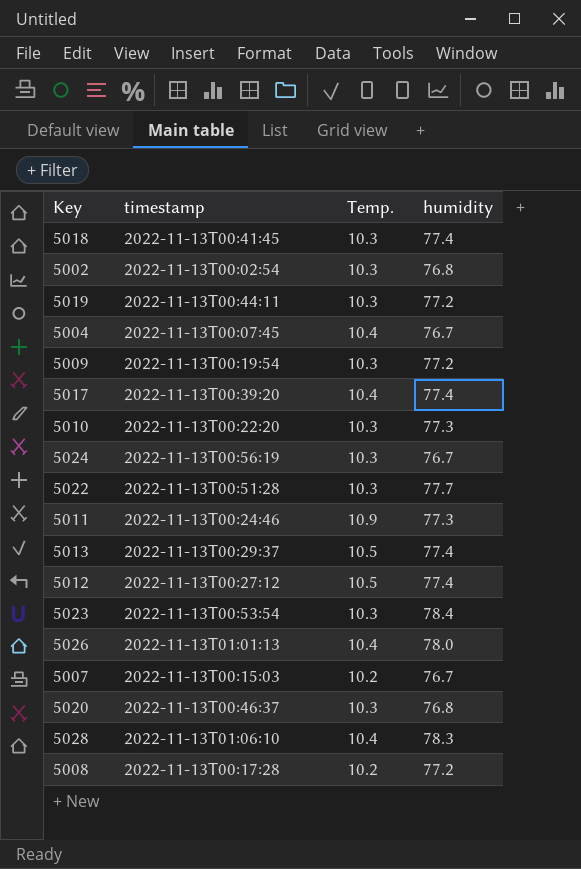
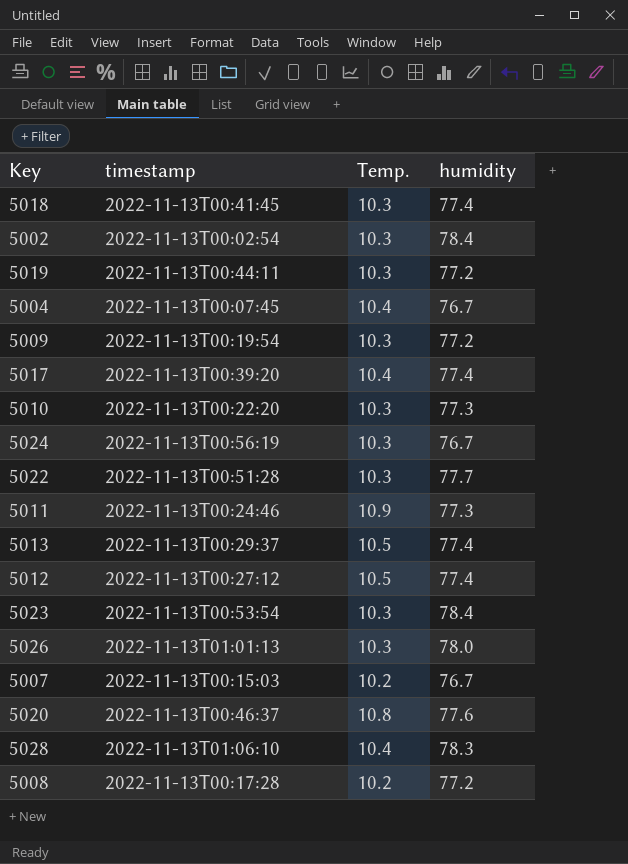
5002 | humidity: 76.8 -> 78.4
5026 | Temp.: 10.4 -> 10.3
5020 | Temp.: 10.3 -> 10.8
5020 | humidity: 76.8 -> 77.6

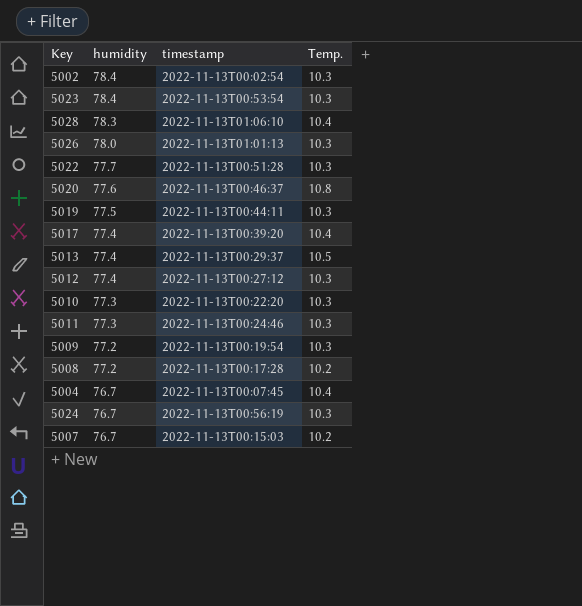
row order: none -> humidity descending
column humidity | position: 4 -> 2
row 5018: 2022-11-13T00:41:45 | 10.3 | 77.4 -> none
5019 | humidity: 77.2 -> 77.5
5012 | Temp.: 10.5 -> 10.3
5011 | Temp.: 10.9 -> 10.3

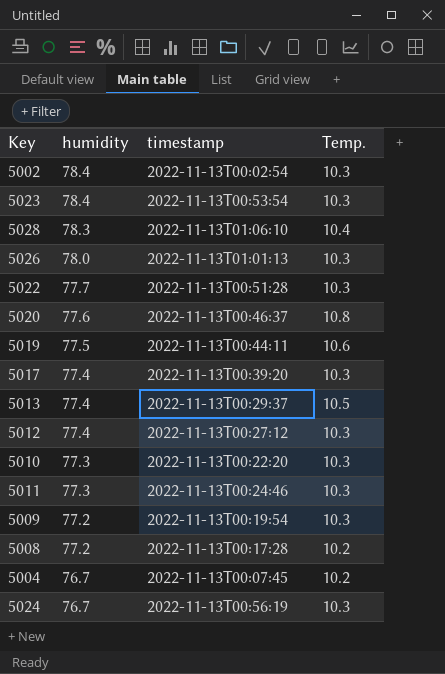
row 5007: 76.7 | 2022-11-13T00:15:03 | 10.2 -> none
5019 | Temp.: 10.3 -> 10.6
5017 | Temp.: 10.4 -> 10.3
5004 | Temp.: 10.4 -> 10.2

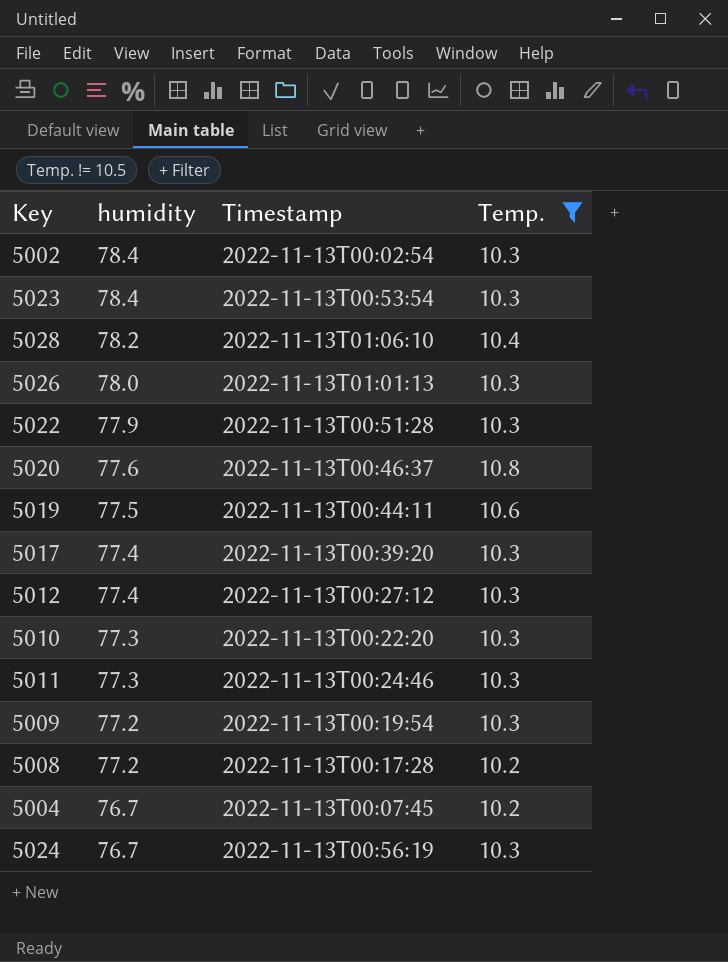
filter: none -> Temp. != 10.5
column name: timestamp -> Timestamp
5028 | humidity: 78.3 -> 78.2
5022 | humidity: 77.7 -> 77.9

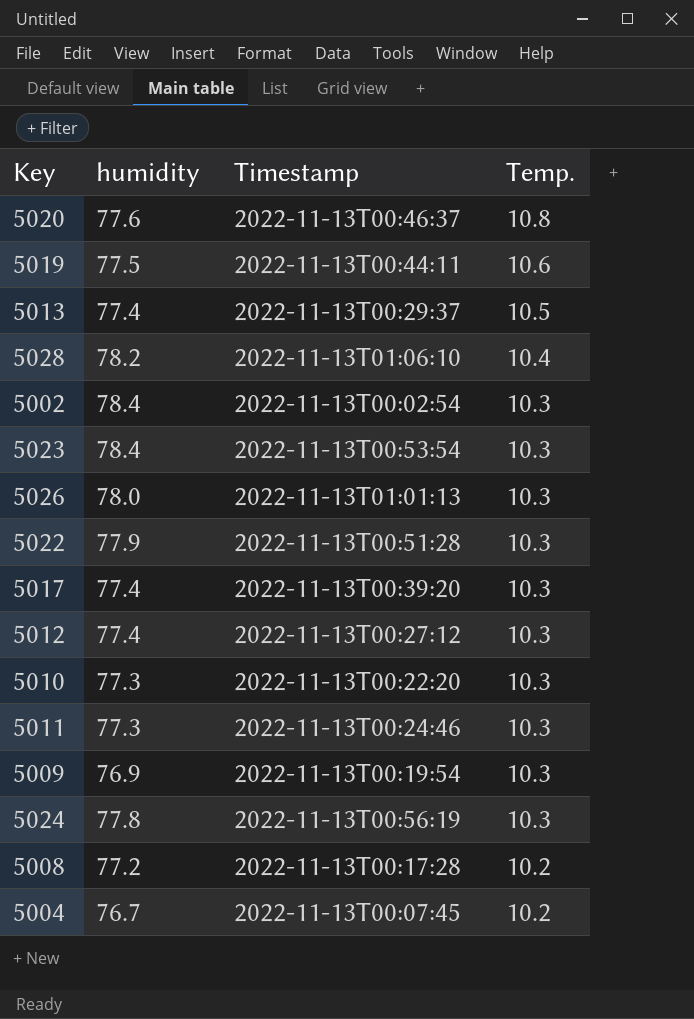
filter: Temp. != 10.5 -> none
row order: humidity descending -> Temp. descending
5009 | humidity: 77.2 -> 76.9
5024 | humidity: 76.7 -> 77.8

